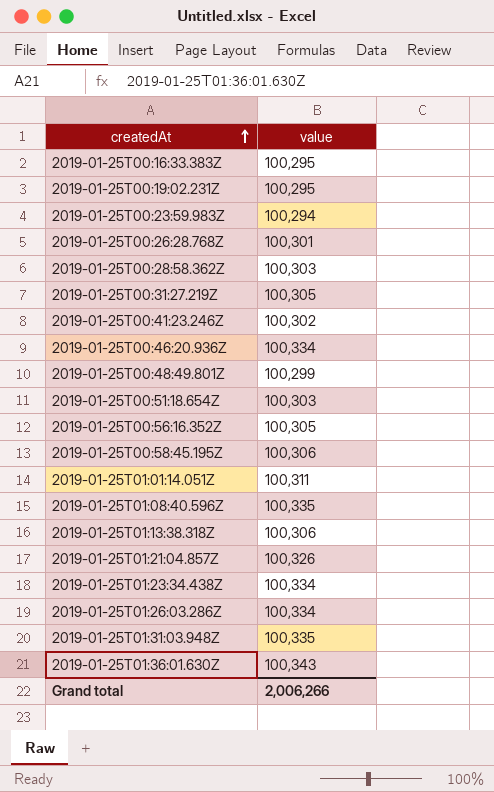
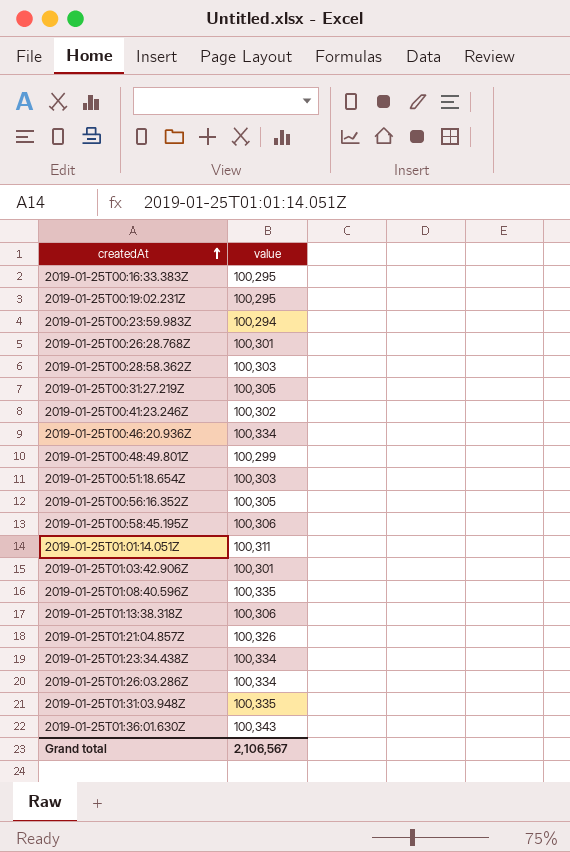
row 2019-01-25T01:03:42.906Z: none -> 100,301
Grand total | value: 2,006,266 -> 2,106,567

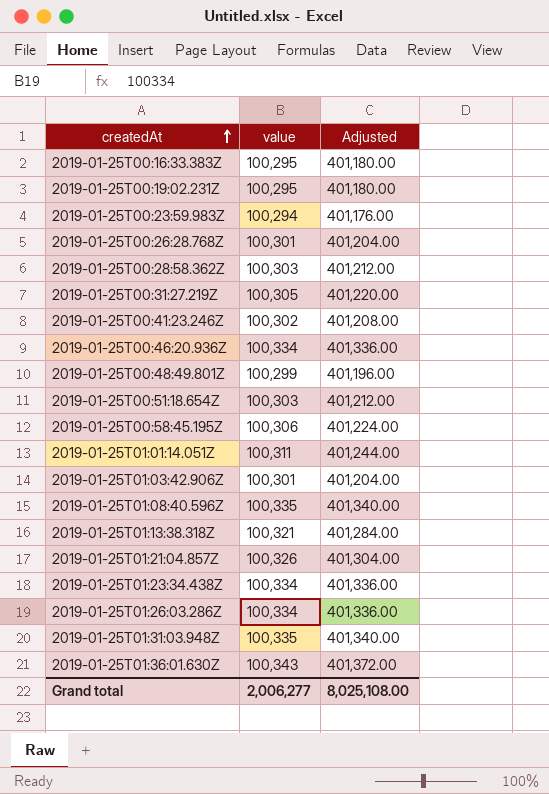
column Adjusted | formula: none -> [value] * 4
row 2019-01-25T00:56:16.352Z: 100,305 -> none
2019-01-25T01:13:38.318Z | value: 100,306 -> 100,321
Grand total | value: 2,106,567 -> 2,006,277

